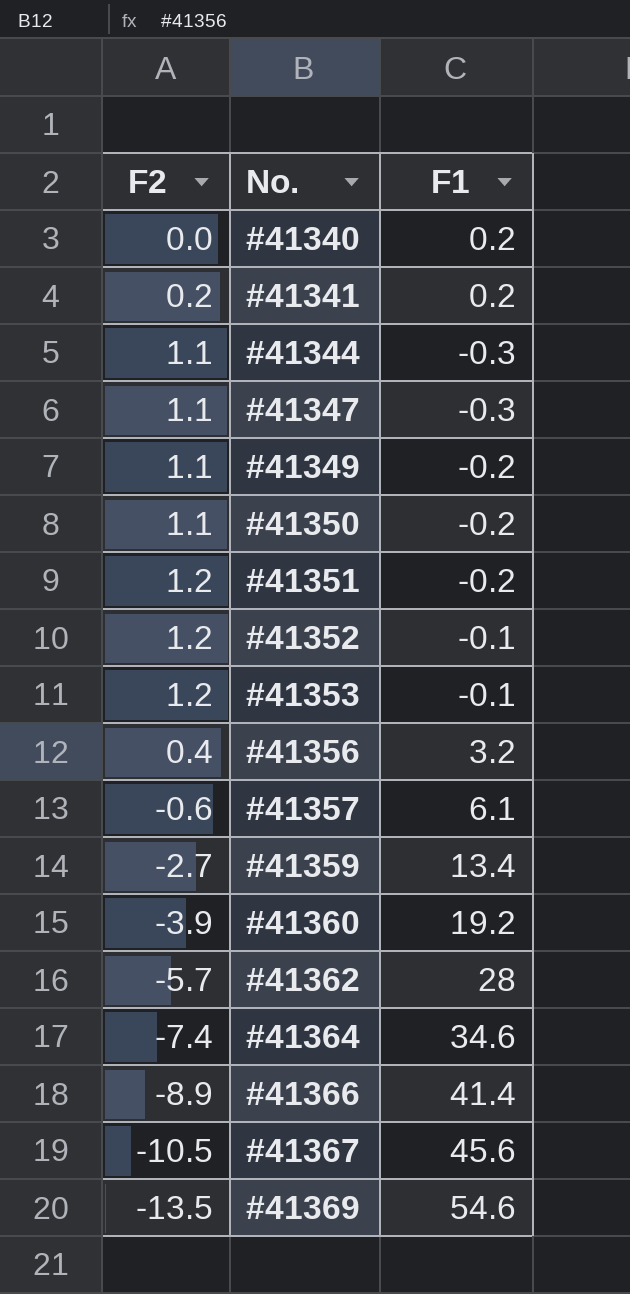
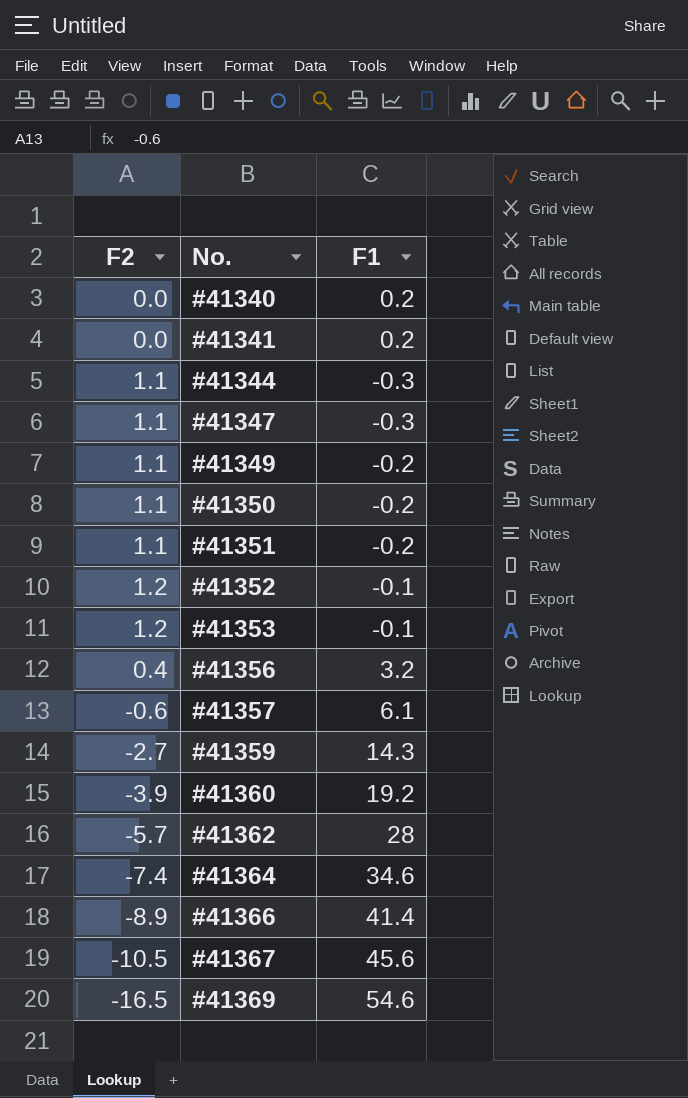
#41341 | F2: 0.2 -> 0.0
#41351 | F2: 1.2 -> 1.1
#41359 | F1: 13.4 -> 14.3
#41369 | F2: -13.5 -> -16.5

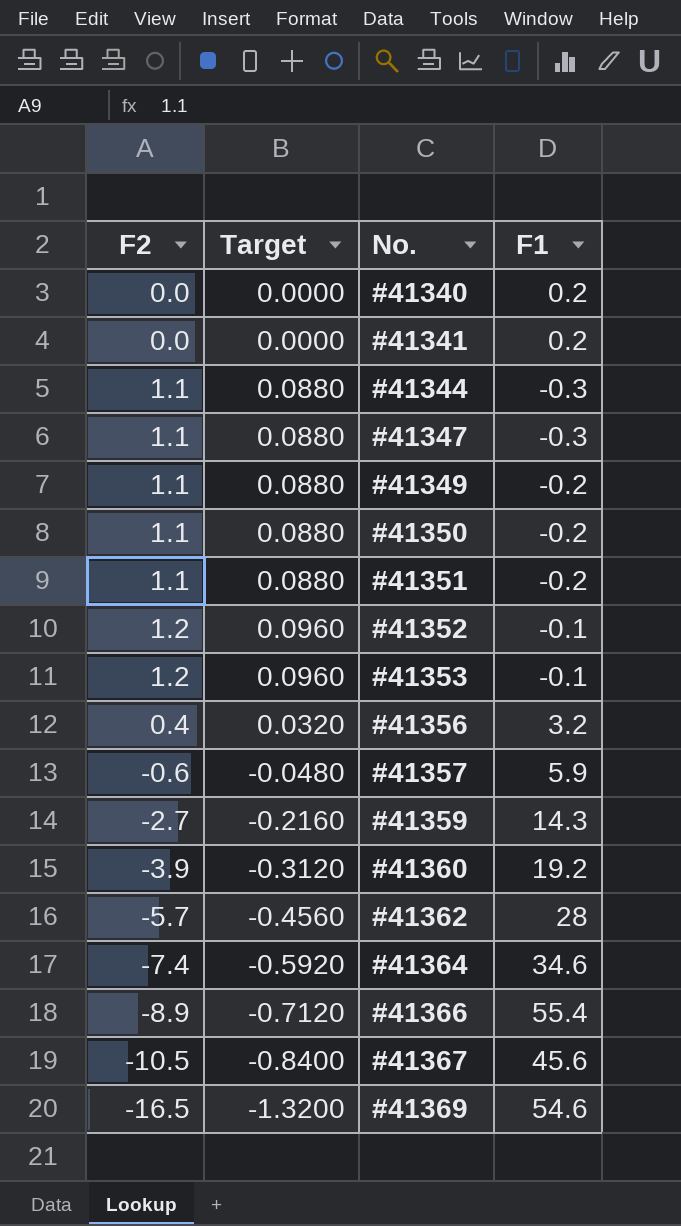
column Target | formula: none -> [F2] * 0.08
#41357 | F1: 6.1 -> 5.9
#41366 | F1: 41.4 -> 55.4

